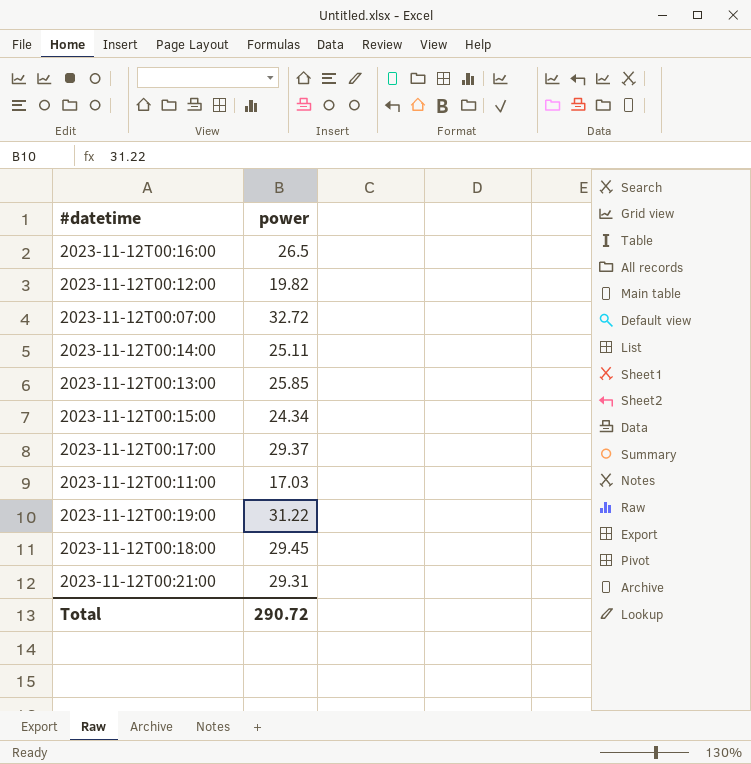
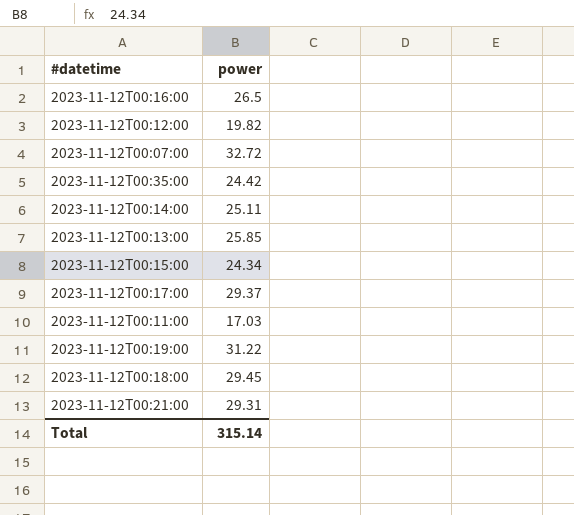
row 2023-11-12T00:35:00: none -> 24.42
Total | power: 290.72 -> 315.14

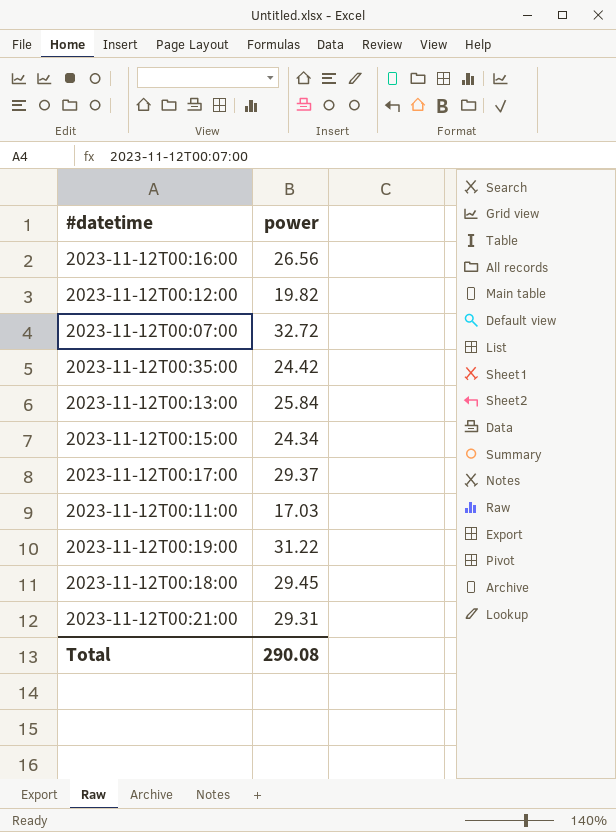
row 2023-11-12T00:14:00: 25.11 -> none
2023-11-12T00:16:00 | power: 26.5 -> 26.56
2023-11-12T00:13:00 | power: 25.85 -> 25.84
Total | power: 315.14 -> 290.08

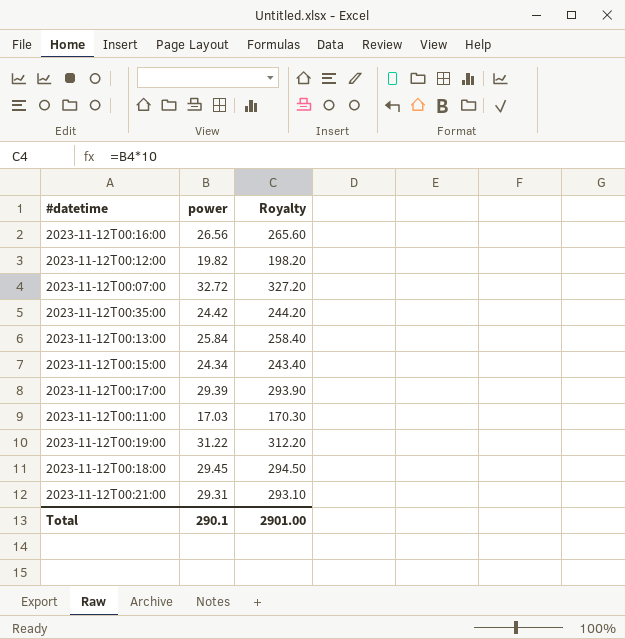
column Royalty | formula: none -> [power] * 10
2023-11-12T00:17:00 | power: 29.37 -> 29.39
Total | power: 290.08 -> 290.1

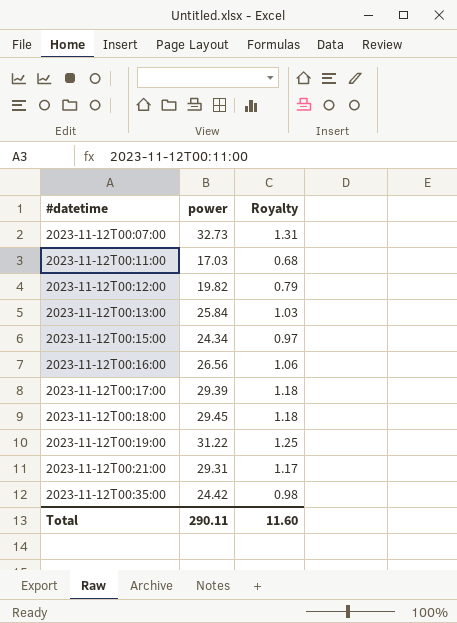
row order: none -> #datetime ascending
column Royalty | formula: [power] * 10 -> [power] * 0.04
2023-11-12T00:07:00 | power: 32.72 -> 32.73
Total | power: 290.1 -> 290.11
Total | Royalty: 2901.00 -> 11.60

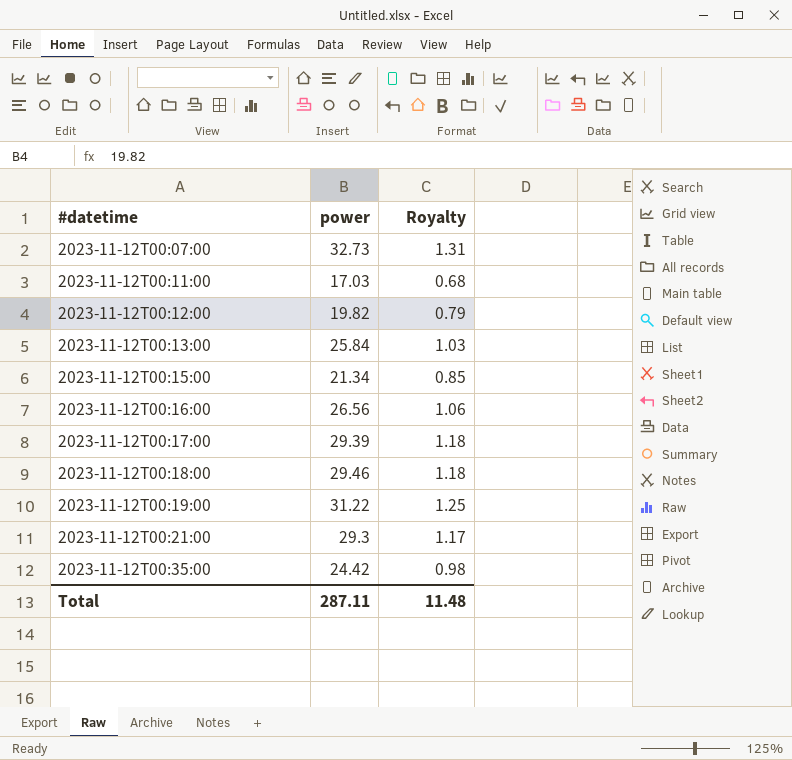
2023-11-12T00:15:00 | power: 24.34 -> 21.34
2023-11-12T00:15:00 | Royalty: 0.97 -> 0.85
2023-11-12T00:18:00 | power: 29.45 -> 29.46
2023-11-12T00:21:00 | power: 29.31 -> 29.3
Total | power: 290.11 -> 287.11
Total | Royalty: 11.60 -> 11.48

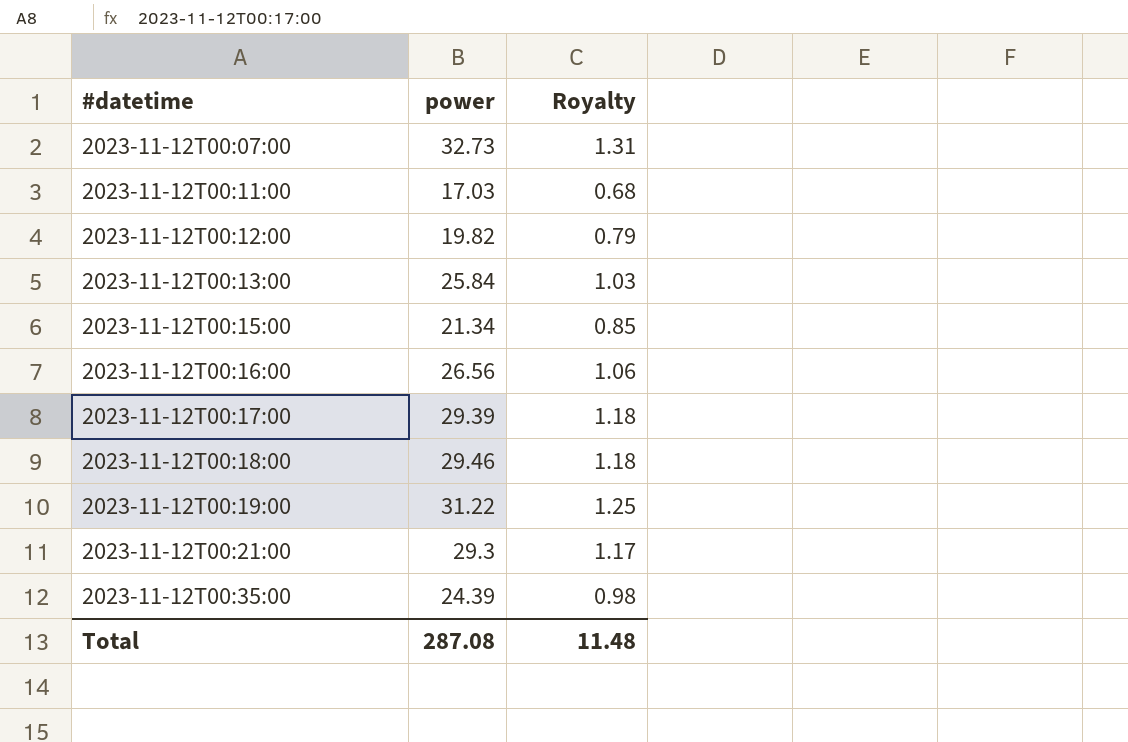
2023-11-12T00:35:00 | power: 24.42 -> 24.39
Total | power: 287.11 -> 287.08

